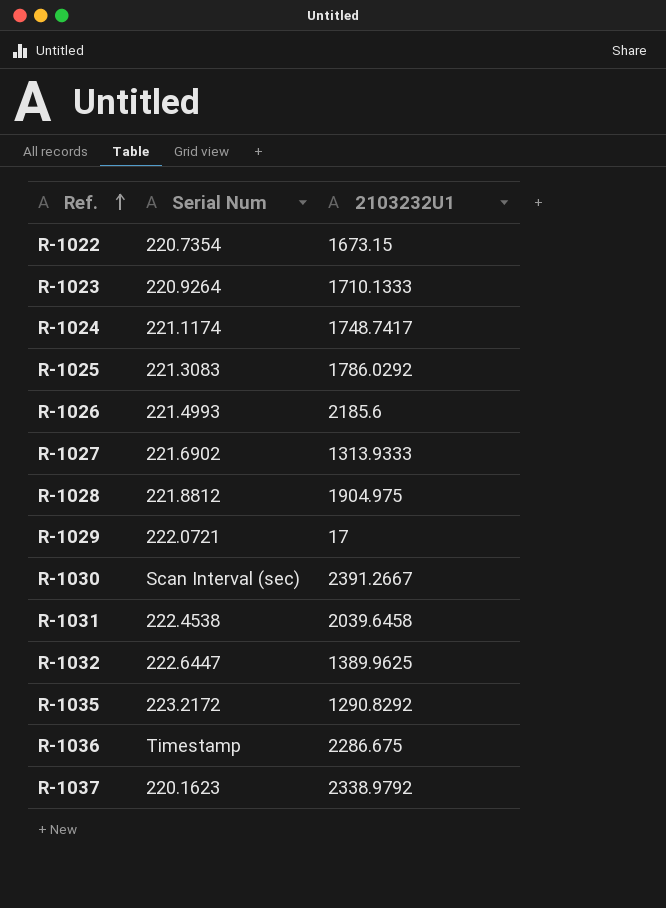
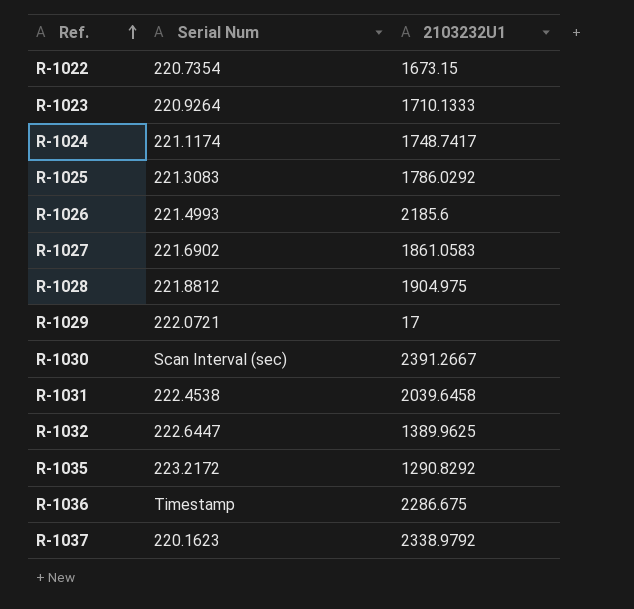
R-1027 | 2103232U1: 1313.9333 -> 1861.0583

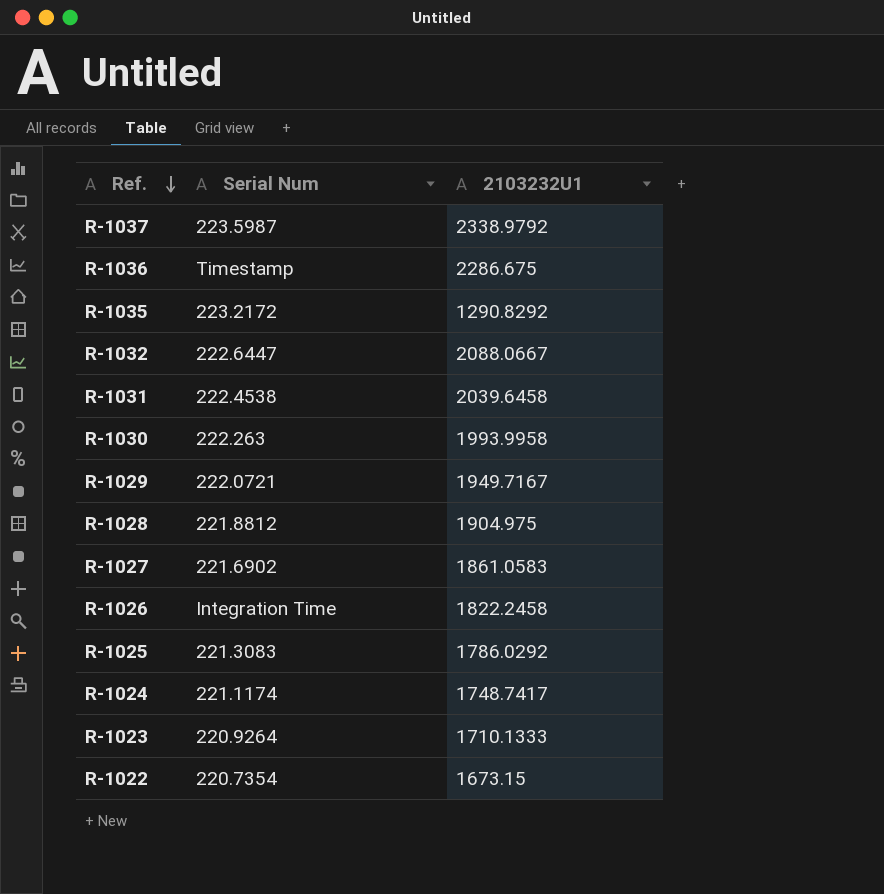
row order: Ref. ascending -> Ref. descending
R-1037 | Serial Num: 220.1623 -> 223.5987
R-1032 | 2103232U1: 1389.9625 -> 2088.0667
R-1030 | Serial Num: Scan Interval (sec) -> 222.263
R-1030 | 2103232U1: 2391.2667 -> 1993.9958
R-1029 | 2103232U1: 17 -> 1949.7167
R-1026 | Serial Num: 221.4993 -> Integration Time
R-1026 | 2103232U1: 2185.6 -> 1822.2458

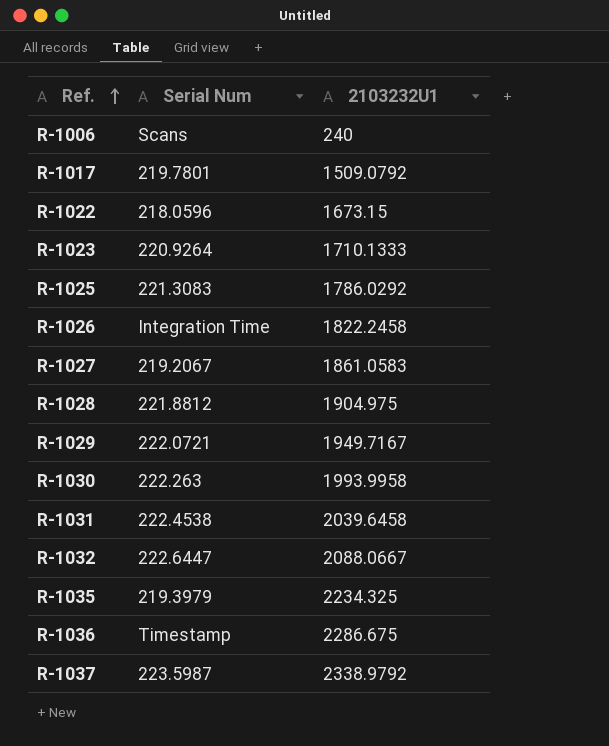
row order: Ref. descending -> Ref. ascending
row R-1024: 221.1174 | 1748.7417 -> none
row R-1006: none -> Scans | 240
row R-1017: none -> 219.7801 | 1509.0792
R-1022 | Serial Num: 220.7354 -> 218.0596
R-1027 | Serial Num: 221.6902 -> 219.2067
R-1035 | Serial Num: 223.2172 -> 219.3979
R-1035 | 2103232U1: 1290.8292 -> 2234.325

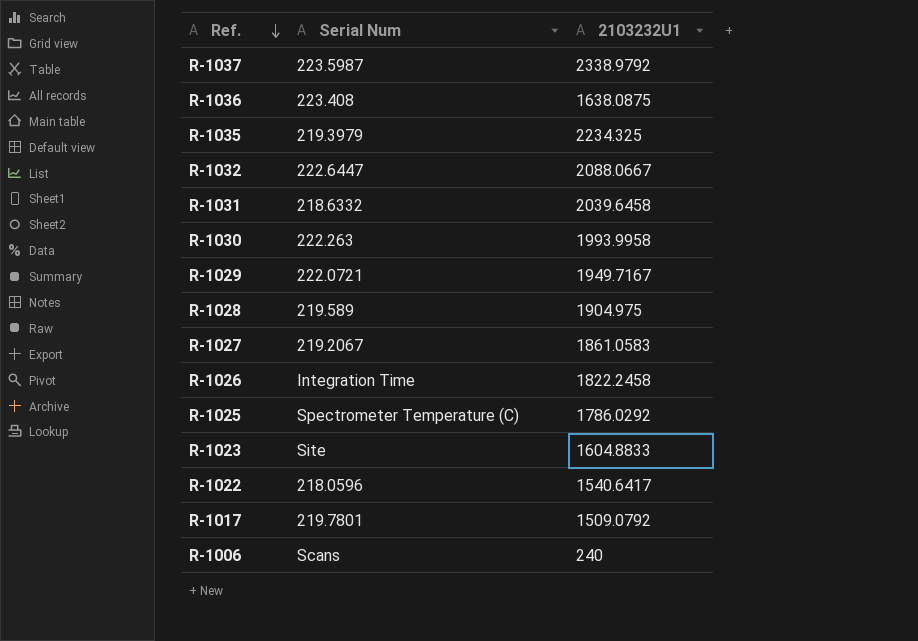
row order: Ref. ascending -> Ref. descending
R-1036 | Serial Num: Timestamp -> 223.408
R-1036 | 2103232U1: 2286.675 -> 1638.0875
R-1031 | Serial Num: 222.4538 -> 218.6332
R-1028 | Serial Num: 221.8812 -> 219.589
R-1025 | Serial Num: 221.3083 -> Spectrometer Temperature (C)
R-1023 | Serial Num: 220.9264 -> Site
R-1023 | 2103232U1: 1710.1333 -> 1604.8833
R-1022 | 2103232U1: 1673.15 -> 1540.6417

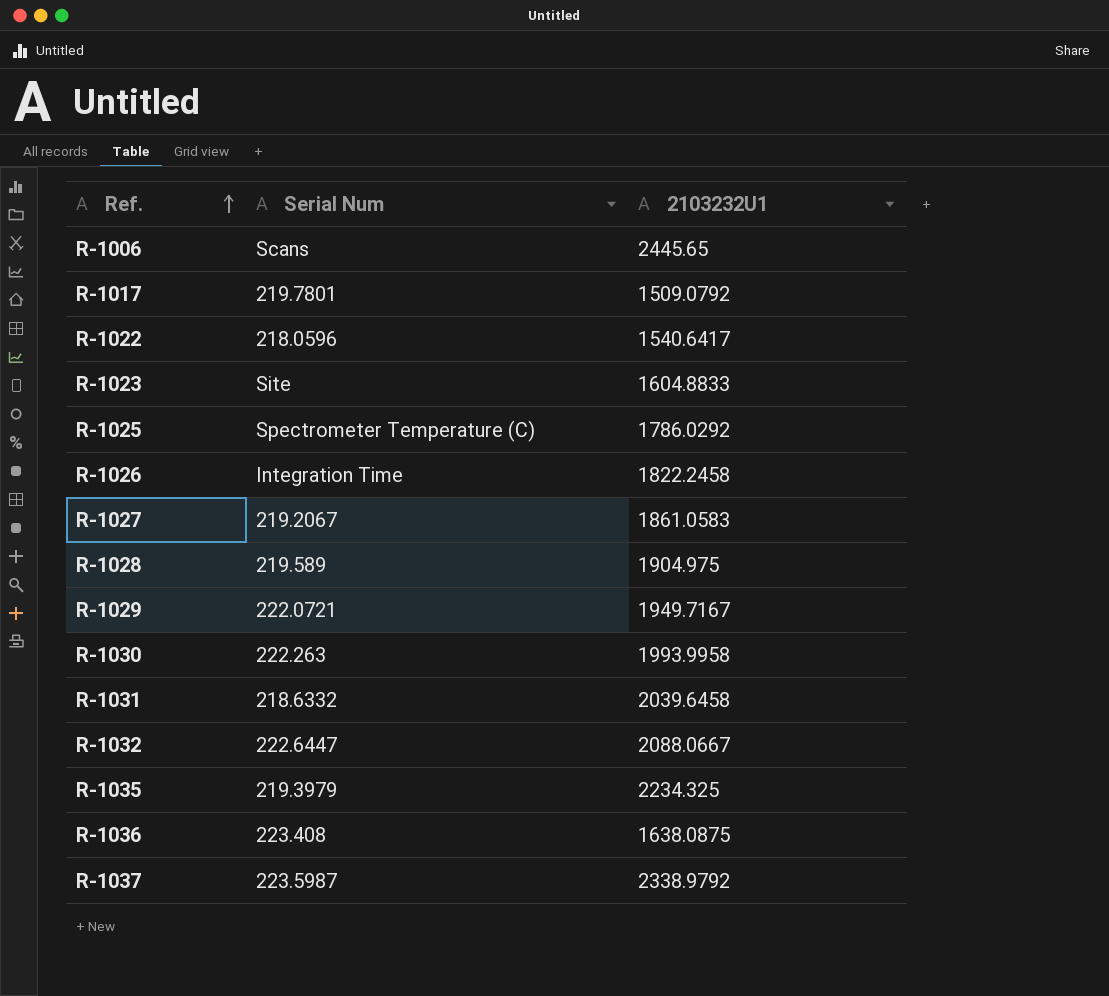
row order: Ref. descending -> Ref. ascending
R-1006 | 2103232U1: 240 -> 2445.65

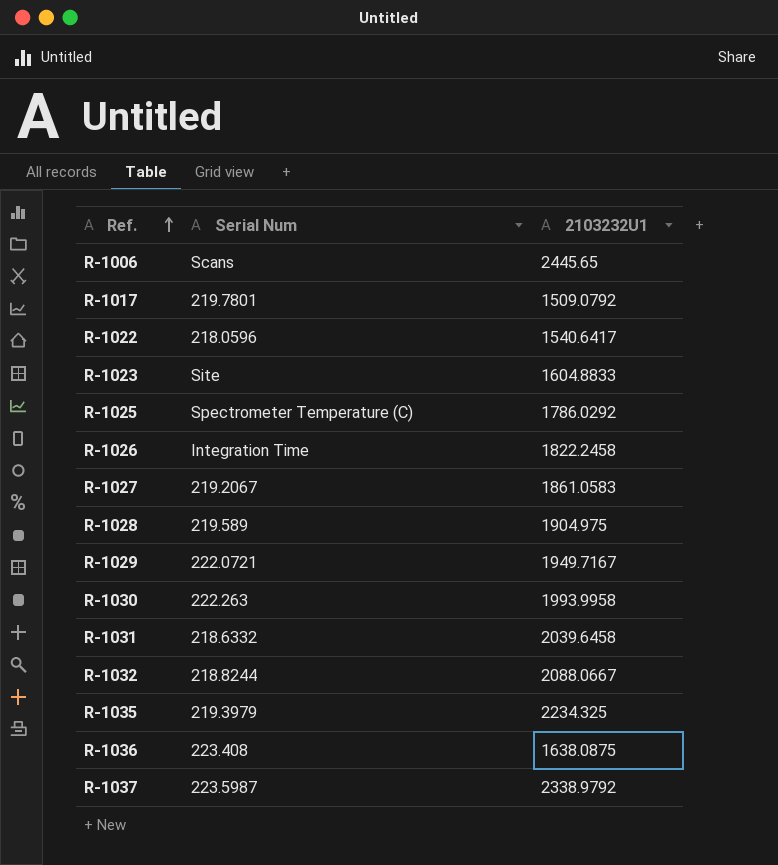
R-1032 | Serial Num: 222.6447 -> 218.8244

